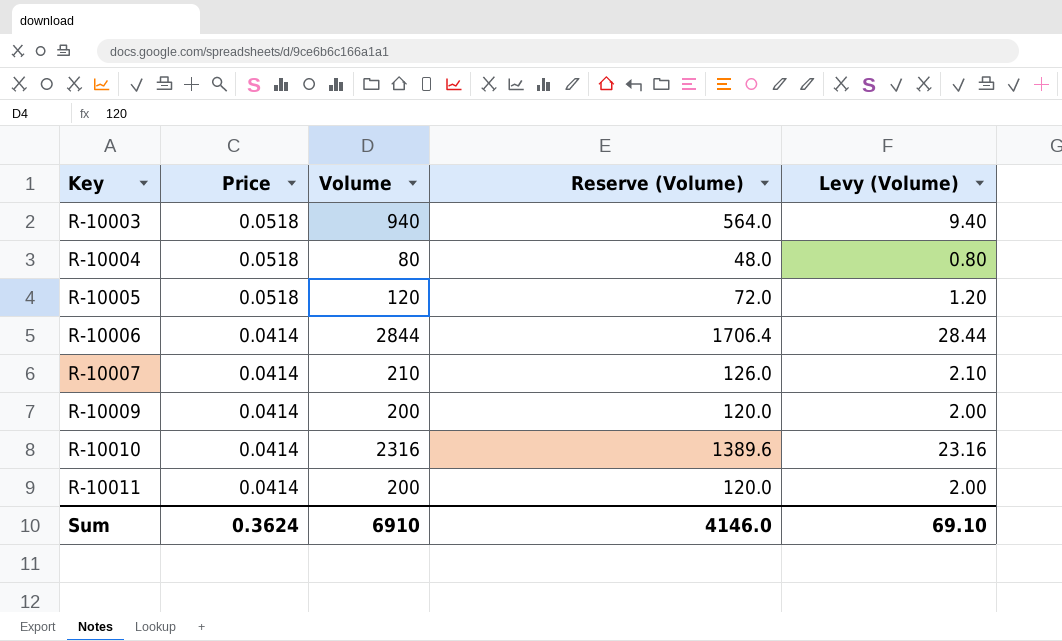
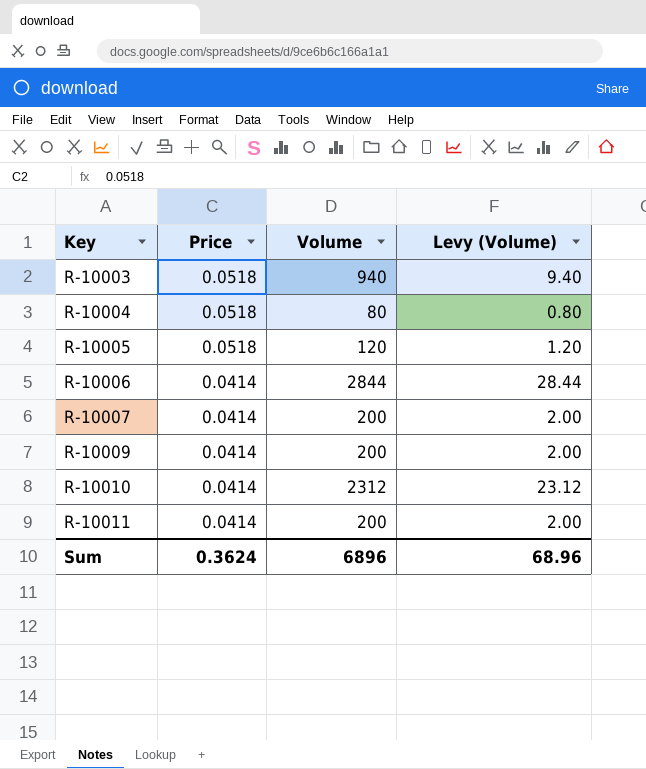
column Reserve (Volume) | formula: [Volume] * 0.6 -> none
R-10007 | Volume: 210 -> 200
R-10007 | Levy (Volume): 2.10 -> 2.00
R-10010 | Volume: 2316 -> 2312
R-10010 | Levy (Volume): 23.16 -> 23.12
Sum | Volume: 6910 -> 6896
Sum | Levy (Volume): 69.10 -> 68.96

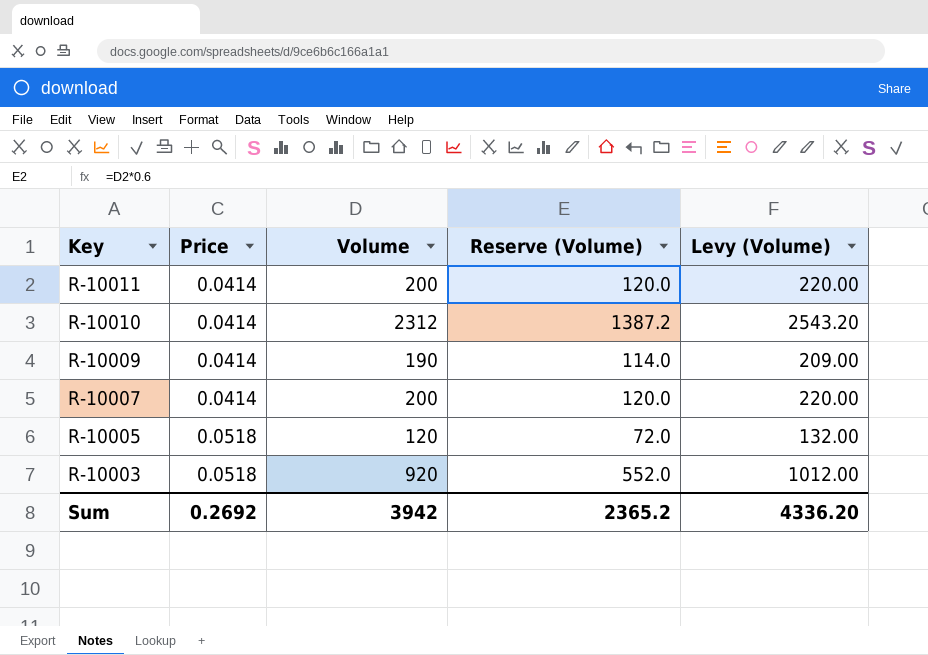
row order: Key ascending -> Key descending
column Reserve (Volume) | formula: none -> [Volume] * 0.6
column Levy (Volume) | formula: [Volume] * 0.01 -> [Volume] * 1.1
row R-10004: 0.0518 | 80 | 0.80 -> none
row R-10006: 0.0414 | 2844 | 28.44 -> none
R-10009 | Volume: 200 -> 190
R-10003 | Volume: 940 -> 920
Sum | Price: 0.3624 -> 0.2692
Sum | Volume: 6896 -> 3942
Sum | Levy (Volume): 68.96 -> 4336.20

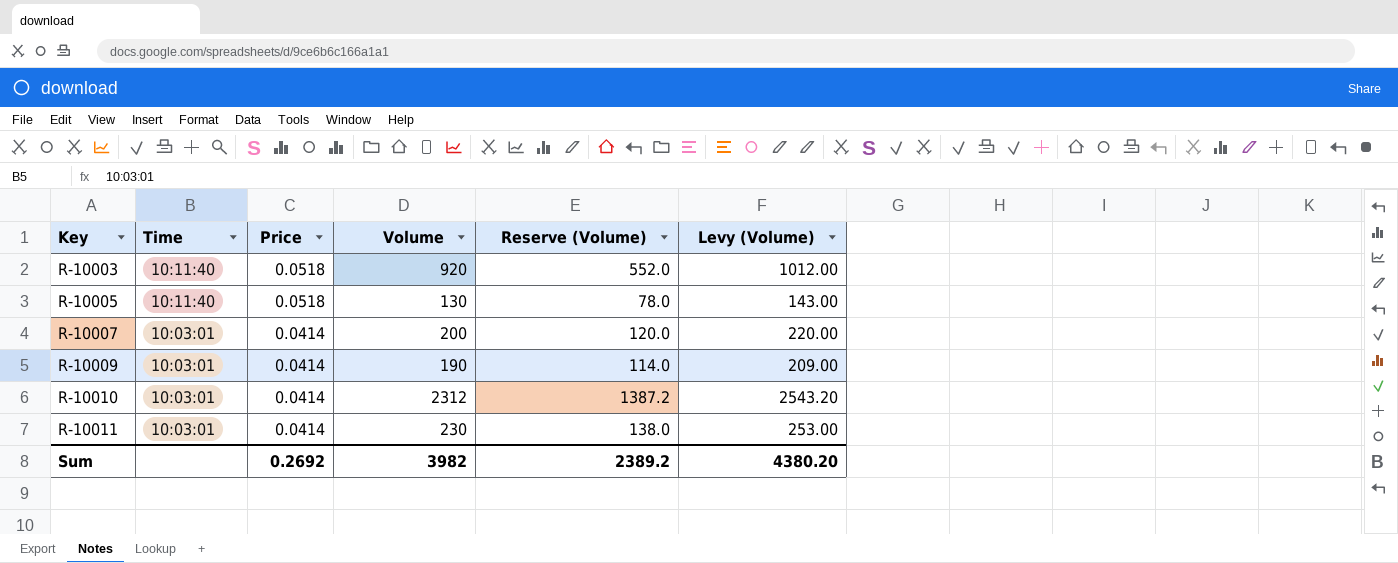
row order: Key descending -> Key ascending
column Time | position: none -> 2
R-10005 | Volume: 120 -> 130
R-10005 | Reserve (Volume): 72.0 -> 78.0
R-10005 | Levy (Volume): 132.00 -> 143.00
R-10011 | Volume: 200 -> 230
R-10011 | Reserve (Volume): 120.0 -> 138.0
R-10011 | Levy (Volume): 220.00 -> 253.00
Sum | Volume: 3942 -> 3982
Sum | Reserve (Volume): 2365.2 -> 2389.2
Sum | Levy (Volume): 4336.20 -> 4380.20

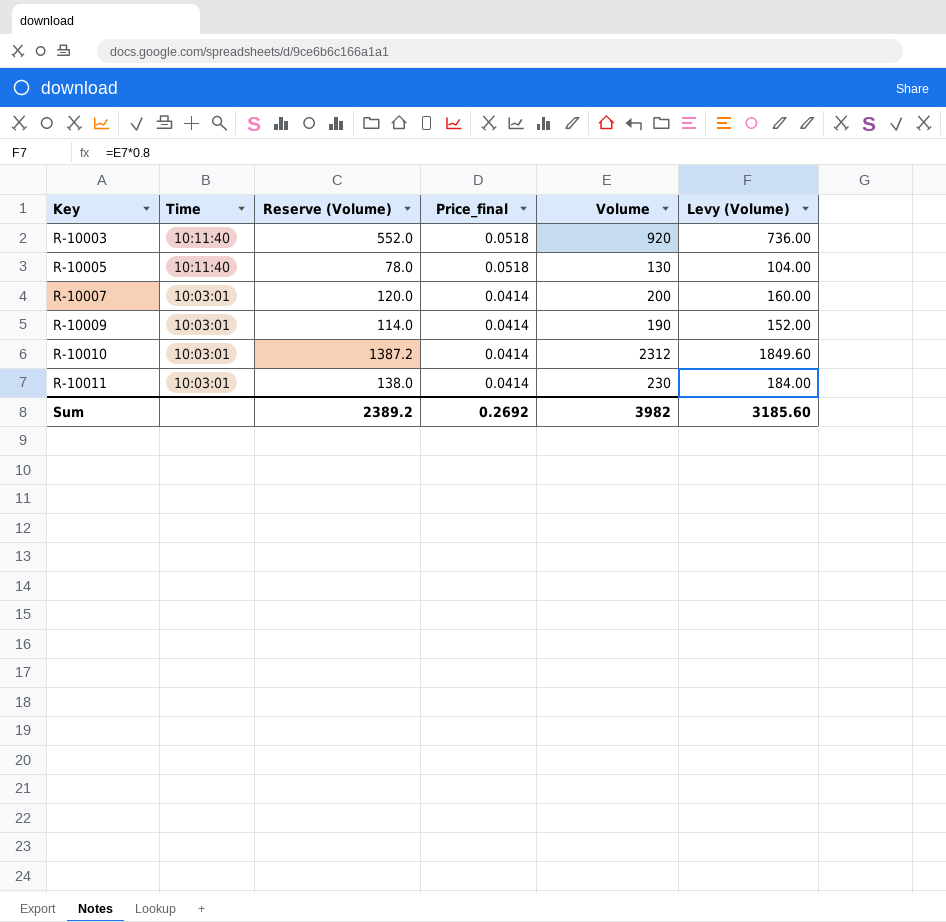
column Reserve (Volume) | position: 5 -> 3
column name: Price -> Price_final
column Levy (Volume) | formula: [Volume] * 1.1 -> [Volume] * 0.8
Sum | Levy (Volume): 4380.20 -> 3185.60

